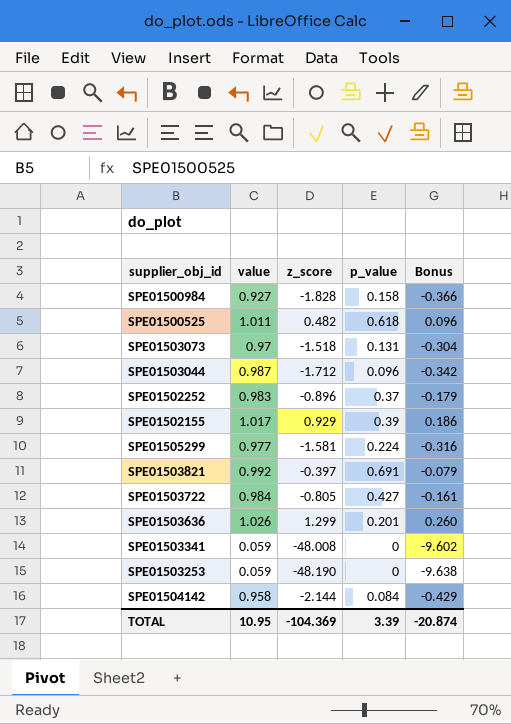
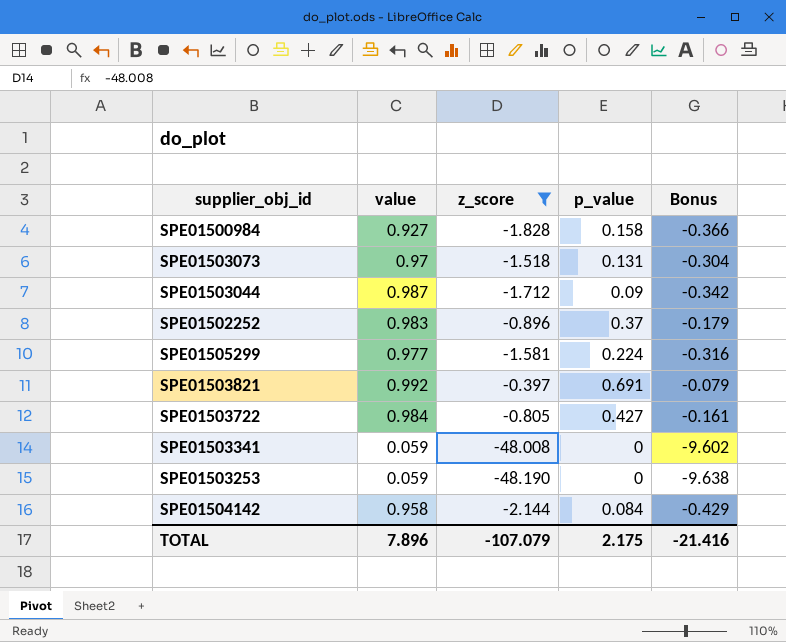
filter: none -> z_score <= -0.397
SPE01503044 | p_value: 0.096 -> 0.09
TOTAL | value: 10.95 -> 7.896
TOTAL | z_score: -104.369 -> -107.079
TOTAL | p_value: 3.39 -> 2.175
TOTAL | Bonus: -20.874 -> -21.416

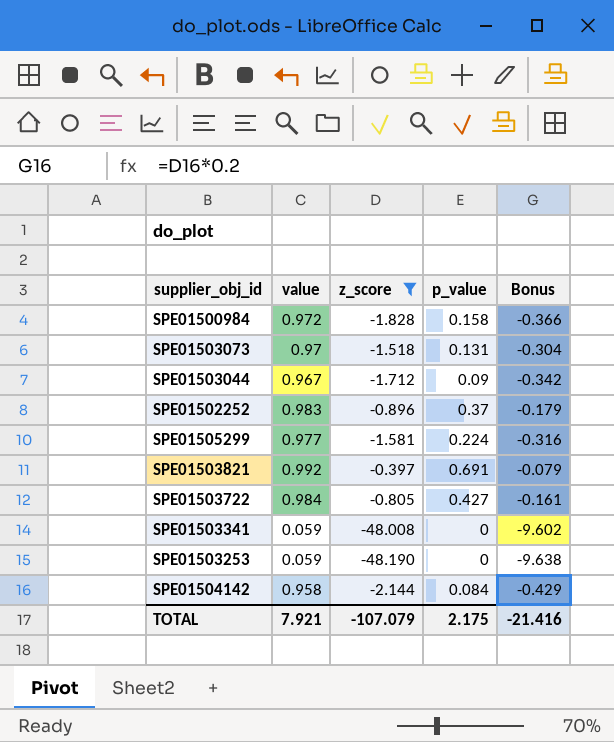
SPE01500984 | value: 0.927 -> 0.972
SPE01503044 | value: 0.987 -> 0.967
TOTAL | value: 7.896 -> 7.921

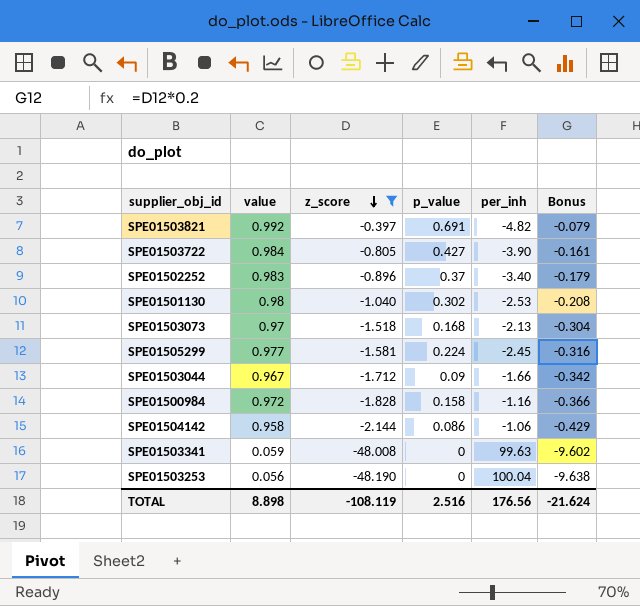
row order: none -> z_score descending
column per_inh | position: none -> 5
row SPE01501130: none -> 0.98 | -1.040 | 0.302 | -2.53 | -0.208
SPE01503073 | p_value: 0.131 -> 0.168
SPE01504142 | p_value: 0.084 -> 0.086
SPE01503253 | value: 0.059 -> 0.056
TOTAL | value: 7.921 -> 8.898
TOTAL | z_score: -107.079 -> -108.119
TOTAL | p_value: 2.175 -> 2.516
TOTAL | Bonus: -21.416 -> -21.624

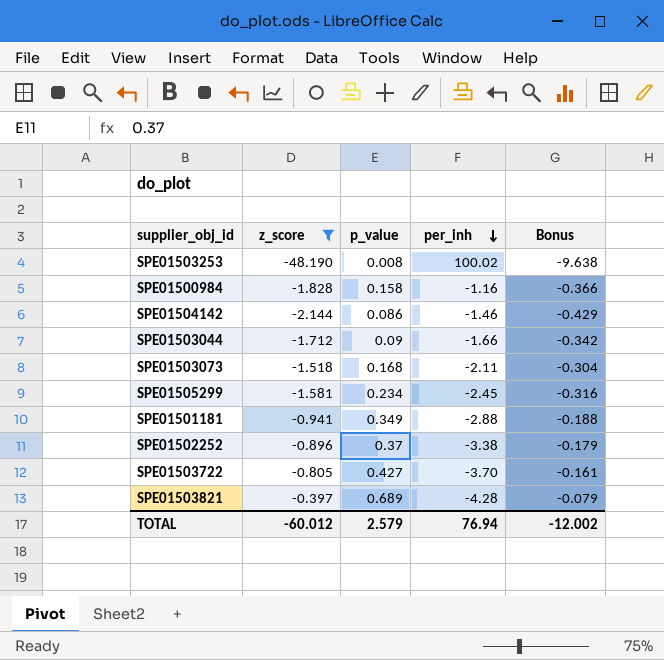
row order: z_score descending -> per_inh descending
column value | position: 2 -> none
row SPE01501130: 0.98 | -1.040 | 0.302 | -2.53 | -0.208 -> none
row SPE01503341: 0.059 | -48.008 | 0 | 99.63 | -9.602 -> none
SPE01503253 | p_value: 0 -> 0.008
SPE01503253 | per_inh: 100.04 -> 100.02
SPE01504142 | per_inh: -1.06 -> -1.46
SPE01503073 | per_inh: -2.13 -> -2.11
SPE01505299 | p_value: 0.224 -> 0.234
row SPE01501181: none -> -0.941 | 0.349 | -2.88 | -0.188
SPE01502252 | per_inh: -3.40 -> -3.38
SPE01503722 | per_inh: -3.90 -> -3.70
SPE01503821 | p_value: 0.691 -> 0.689
SPE01503821 | per_inh: -4.82 -> -4.28
TOTAL | z_score: -108.119 -> -60.012
TOTAL | p_value: 2.516 -> 2.579
TOTAL | per_inh: 176.56 -> 76.94
TOTAL | Bonus: -21.624 -> -12.002

